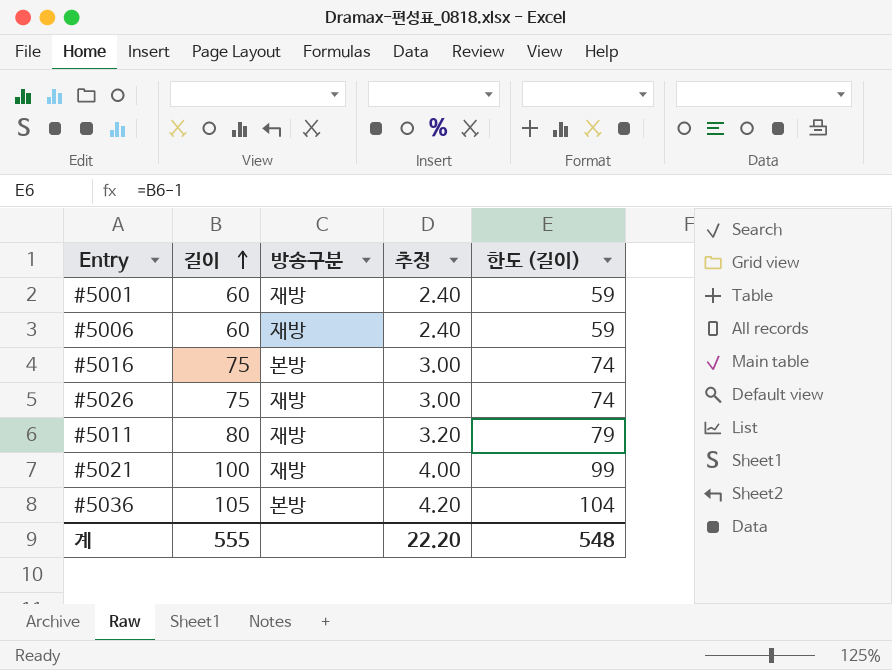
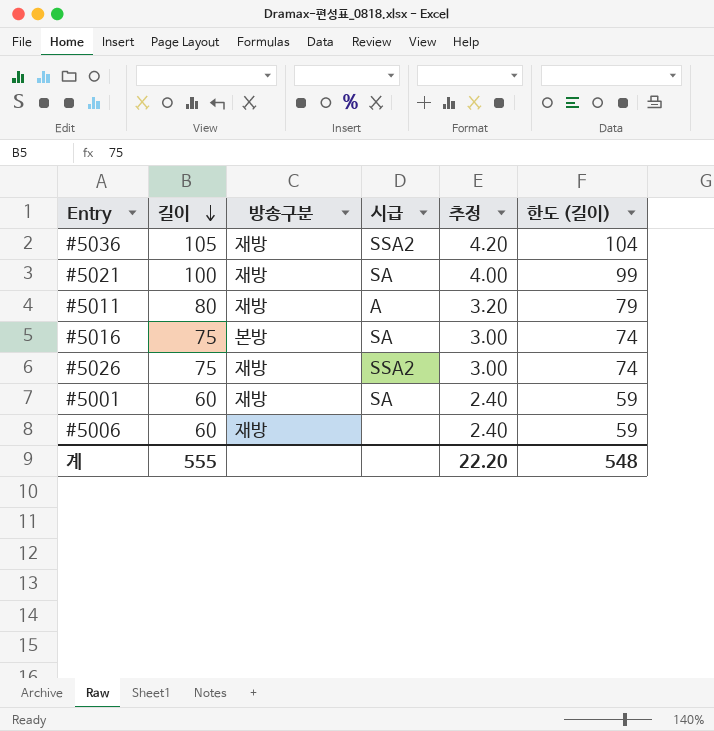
row order: 길이 ascending -> 길이 descending
column 시급 | position: none -> 4
#5036 | 방송구분: 본방 -> 재방

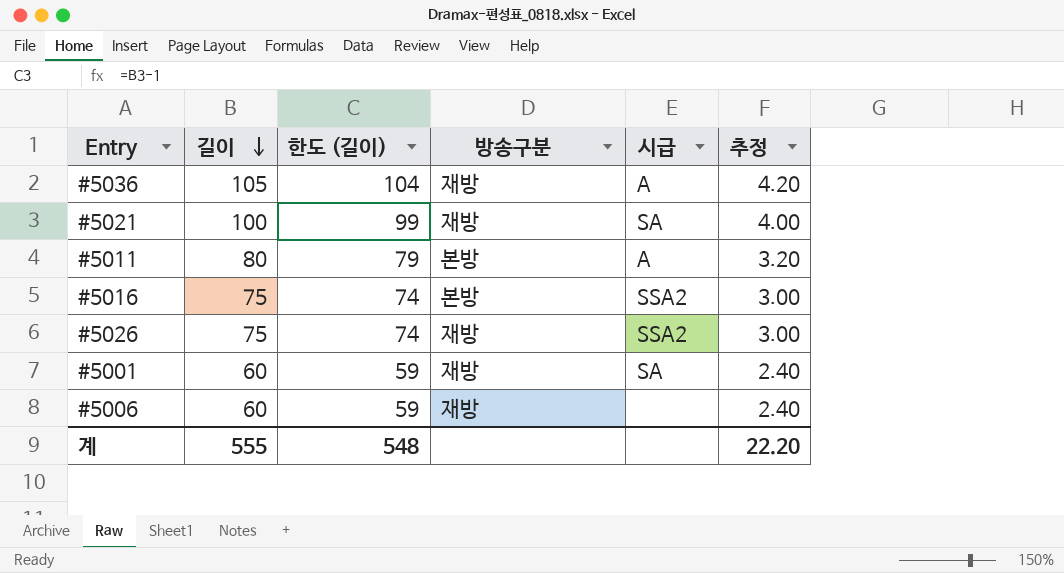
column 한도 (길이) | position: 6 -> 3
#5036 | 시급: SSA2 -> A
#5011 | 방송구분: 재방 -> 본방
#5016 | 시급: SA -> SSA2

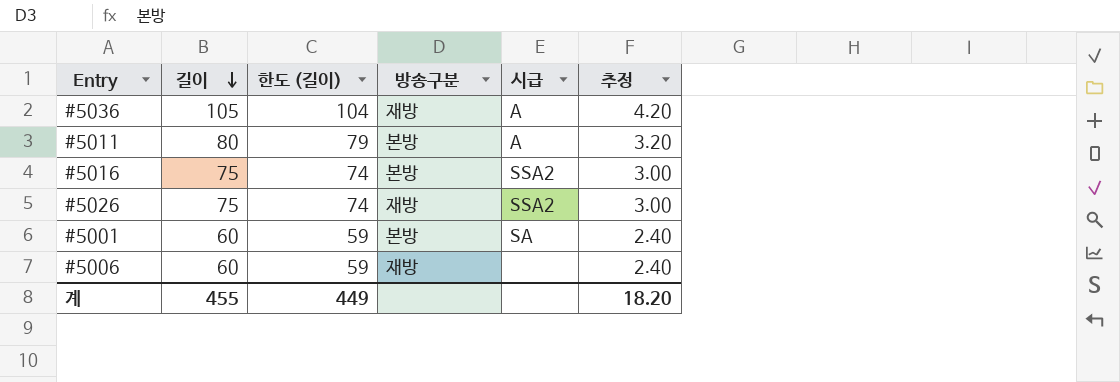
row #5021: 100 | 99 | 재방 | SA | 4.00 -> none
#5001 | 방송구분: 재방 -> 본방
계 | 길이: 555 -> 455
계 | 한도 (길이): 548 -> 449
계 | 추정: 22.20 -> 18.20

